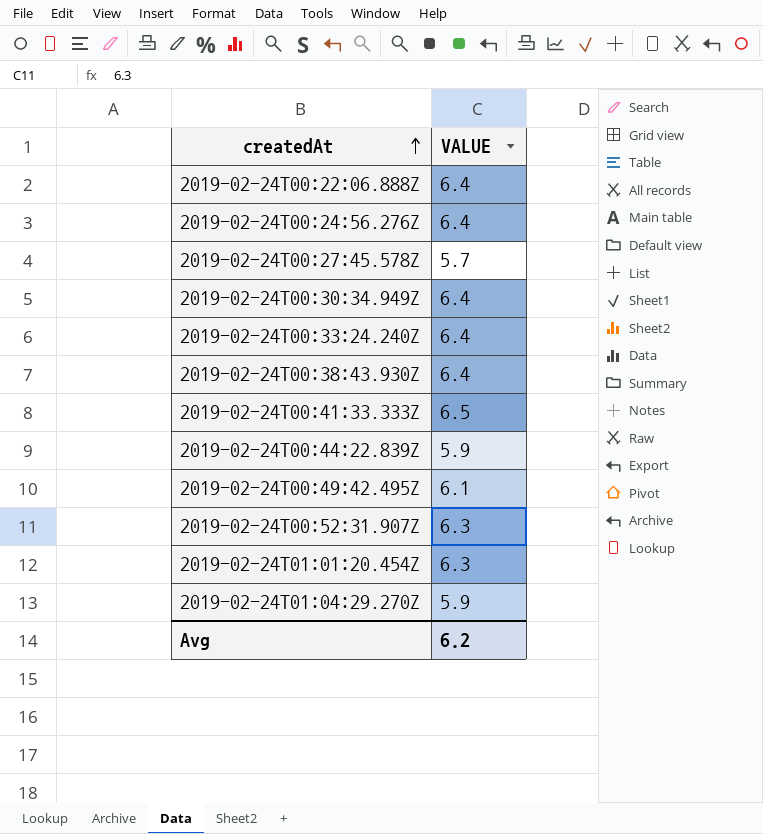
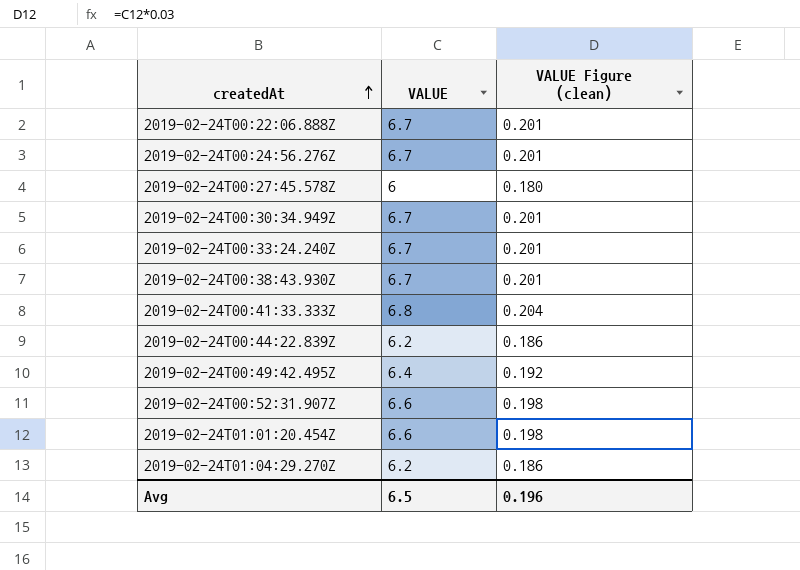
column VALUE Figure (clean) | formula: none -> [VALUE] * 0.03
2019-02-24T00:22:06.888Z | VALUE: 6.4 -> 6.7
2019-02-24T00:24:56.276Z | VALUE: 6.4 -> 6.7
2019-02-24T00:27:45.578Z | VALUE: 5.7 -> 6
2019-02-24T00:30:34.949Z | VALUE: 6.4 -> 6.7
2019-02-24T00:33:24.240Z | VALUE: 6.4 -> 6.7
2019-02-24T00:38:43.930Z | VALUE: 6.4 -> 6.7
2019-02-24T00:41:33.333Z | VALUE: 6.5 -> 6.8
2019-02-24T00:44:22.839Z | VALUE: 5.9 -> 6.2
2019-02-24T00:49:42.495Z | VALUE: 6.1 -> 6.4
2019-02-24T00:52:31.907Z | VALUE: 6.3 -> 6.6
2019-02-24T01:01:20.454Z | VALUE: 6.3 -> 6.6
2019-02-24T01:04:29.270Z | VALUE: 5.9 -> 6.2
Avg | VALUE: 6.2 -> 6.5

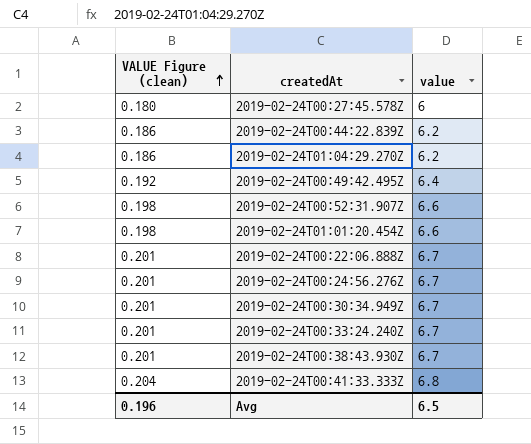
row order: createdAt ascending -> VALUE Figure (clean) ascending
column VALUE Figure (clean) | position: 3 -> 1
column name: VALUE -> value

